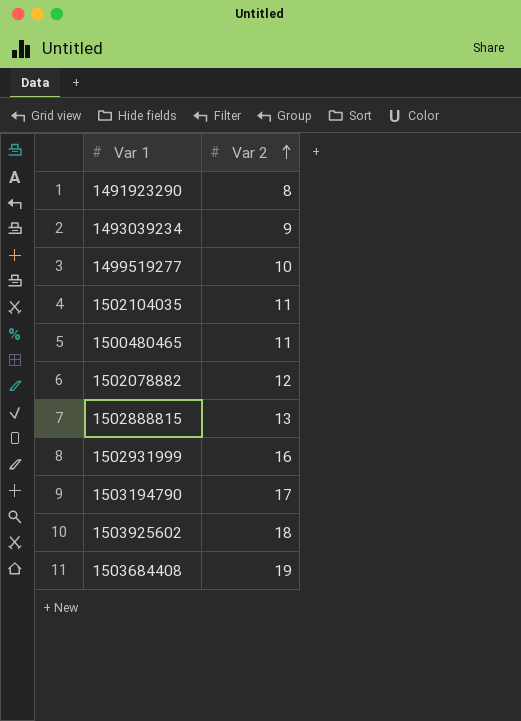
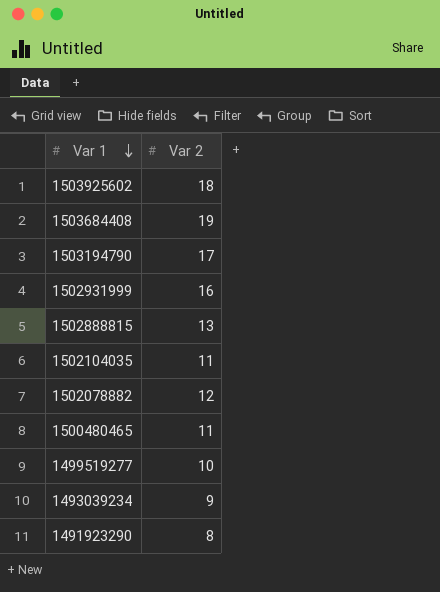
row order: Var 2 ascending -> Var 1 descending

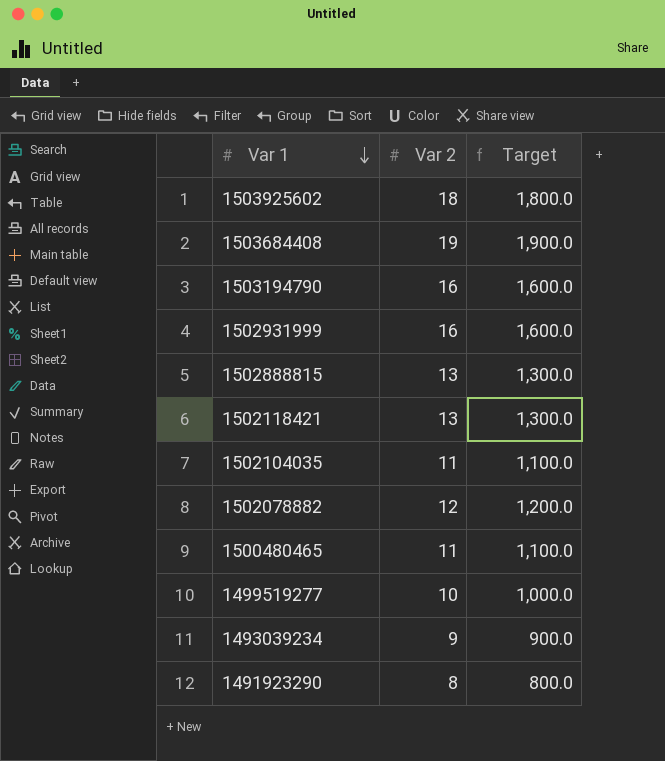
column Target | formula: none -> [Var 2] * 100
1503194790 | Var 2: 17 -> 16
row 1502118421: none -> 13 | 1,300.0

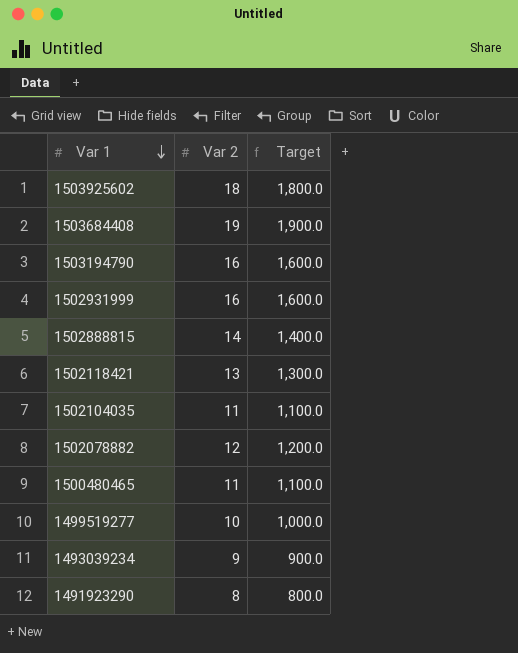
1502888815 | Var 2: 13 -> 14
1502888815 | Target: 1,300.0 -> 1,400.0

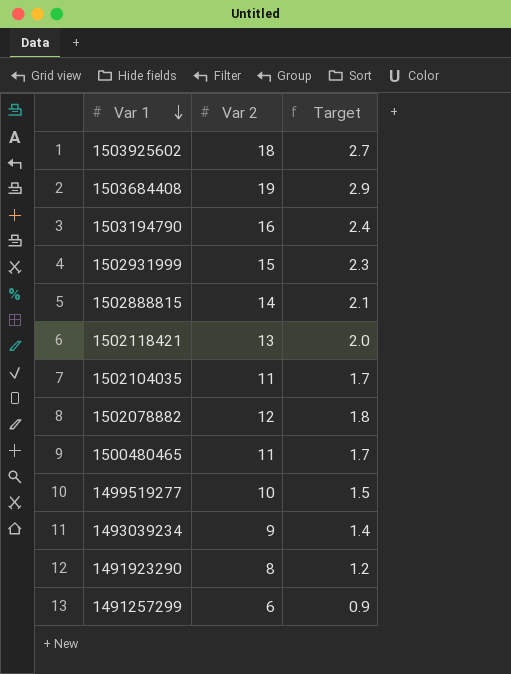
column Target | formula: [Var 2] * 100 -> [Var 2] * 0.15
1502931999 | Var 2: 16 -> 15
row 1491257299: none -> 6 | 0.9

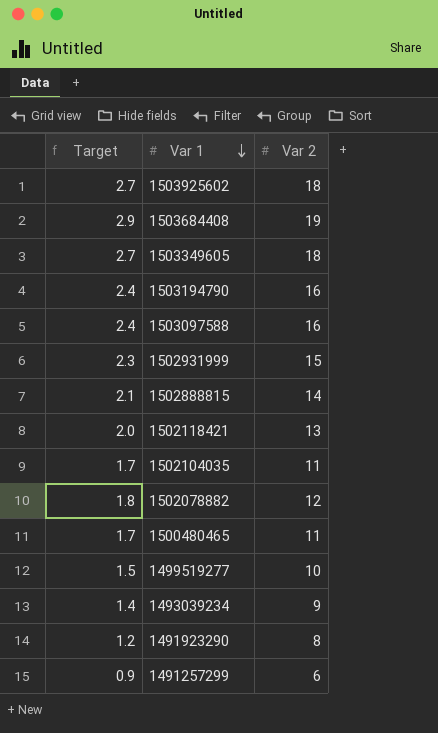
column Target | position: 3 -> 1
row 1503349605: none -> 2.7 | 18
row 1503097588: none -> 2.4 | 16

